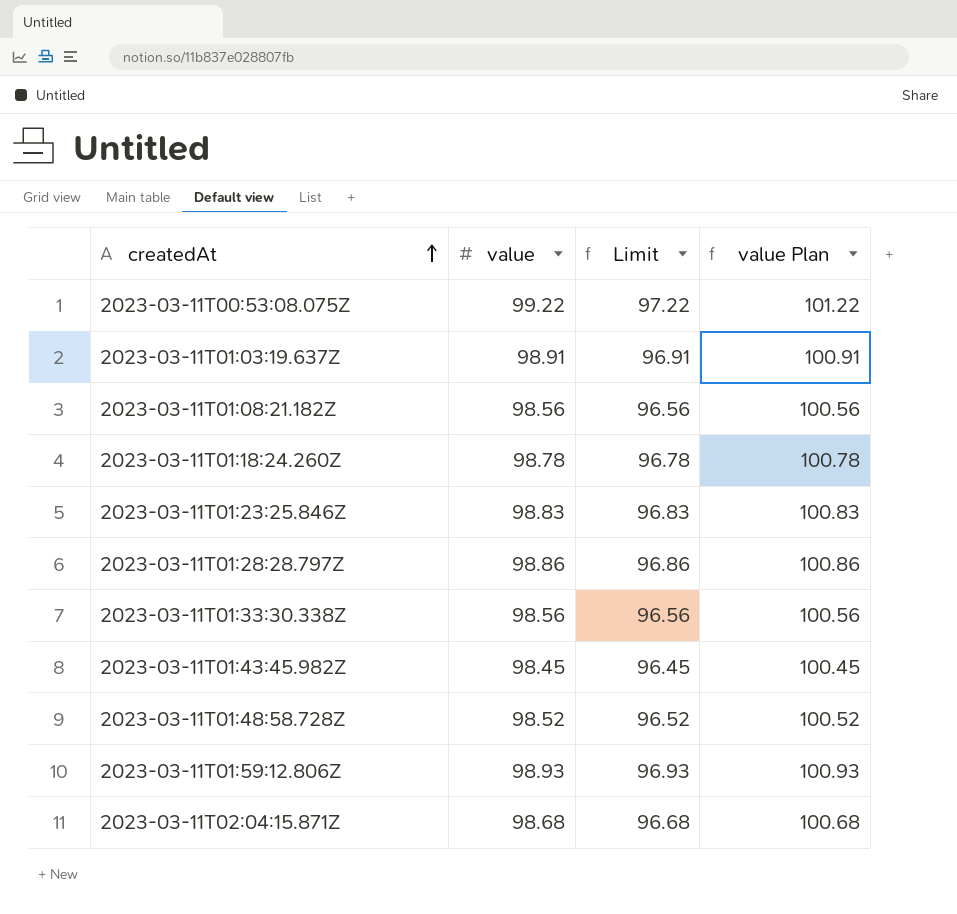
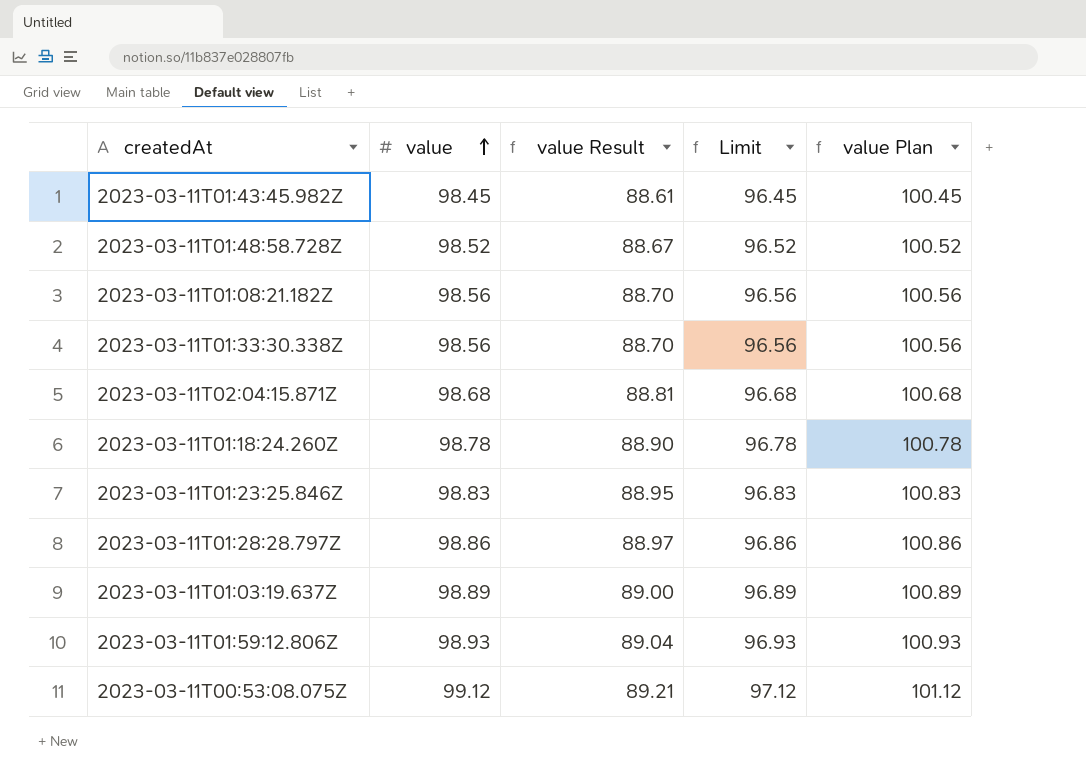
row order: createdAt ascending -> value ascending
column value Result | formula: none -> [value] * 0.9
2023-03-11T01:03:19.637Z | value: 98.91 -> 98.89
2023-03-11T01:03:19.637Z | Limit: 96.91 -> 96.89
2023-03-11T01:03:19.637Z | value Plan: 100.91 -> 100.89
2023-03-11T00:53:08.075Z | value: 99.22 -> 99.12
2023-03-11T00:53:08.075Z | Limit: 97.22 -> 97.12
2023-03-11T00:53:08.075Z | value Plan: 101.22 -> 101.12

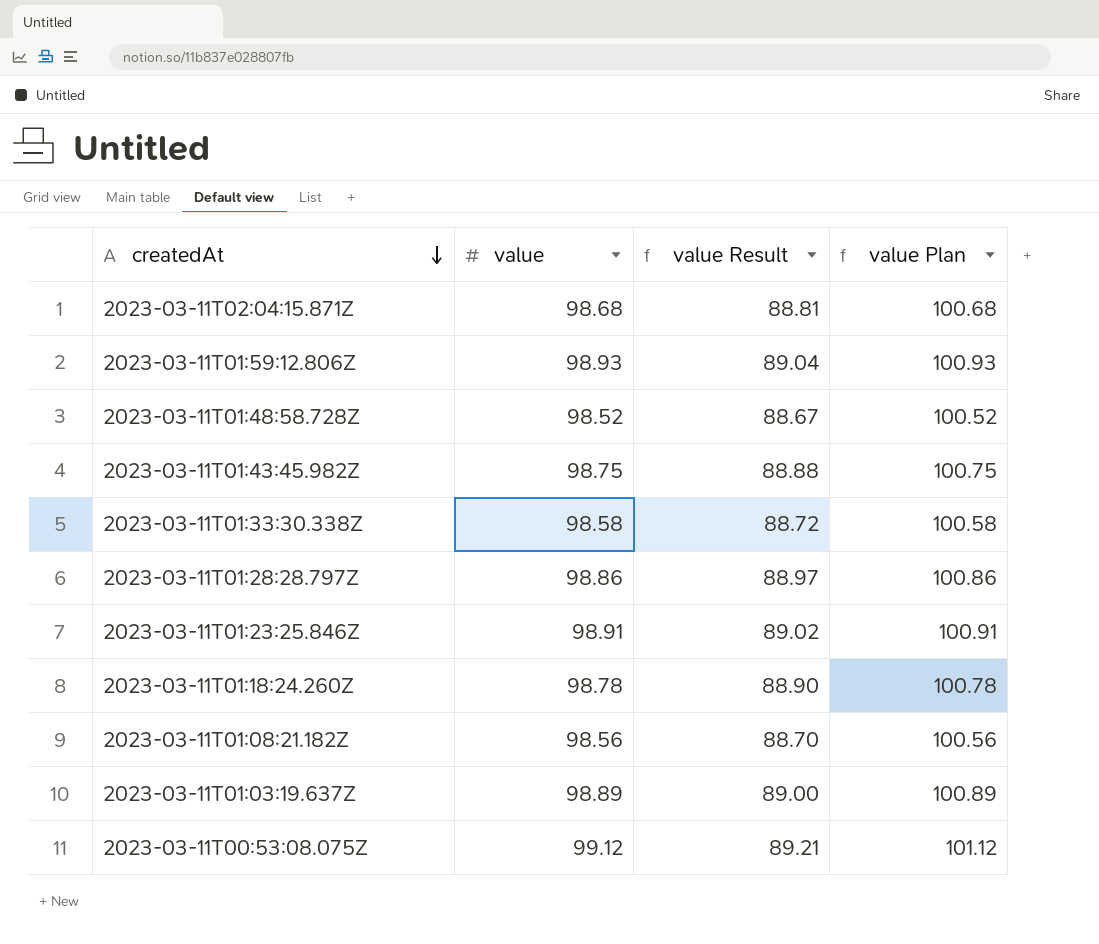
row order: value ascending -> createdAt descending
column Limit | formula: [value] - 2 -> none
2023-03-11T01:43:45.982Z | value: 98.45 -> 98.75
2023-03-11T01:43:45.982Z | value Result: 88.61 -> 88.88
2023-03-11T01:43:45.982Z | value Plan: 100.45 -> 100.75
2023-03-11T01:33:30.338Z | value: 98.56 -> 98.58
2023-03-11T01:33:30.338Z | value Result: 88.70 -> 88.72
2023-03-11T01:33:30.338Z | value Plan: 100.56 -> 100.58
2023-03-11T01:23:25.846Z | value: 98.83 -> 98.91
2023-03-11T01:23:25.846Z | value Result: 88.95 -> 89.02
2023-03-11T01:23:25.846Z | value Plan: 100.83 -> 100.91

